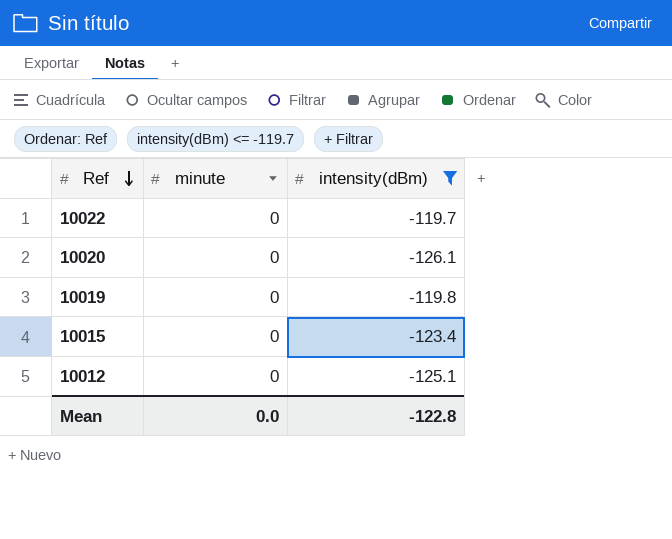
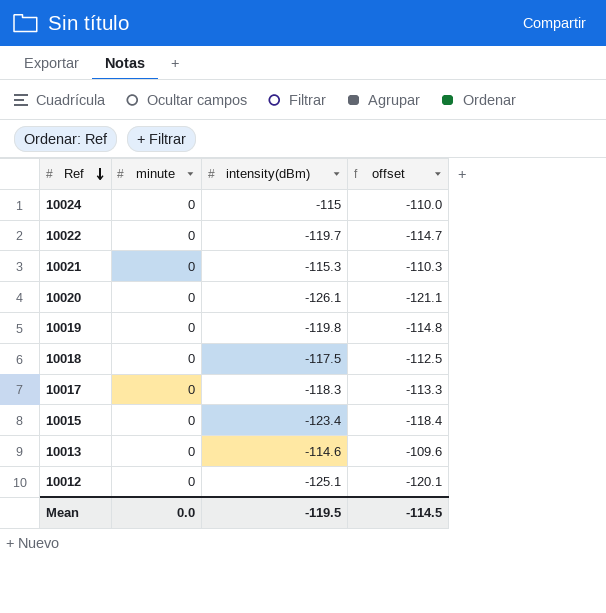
filter: intensity(dBm) <= -119.7 -> none
column offset | formula: none -> [intensity(dBm)] + 5
Mean | intensity(dBm): -122.8 -> -119.5

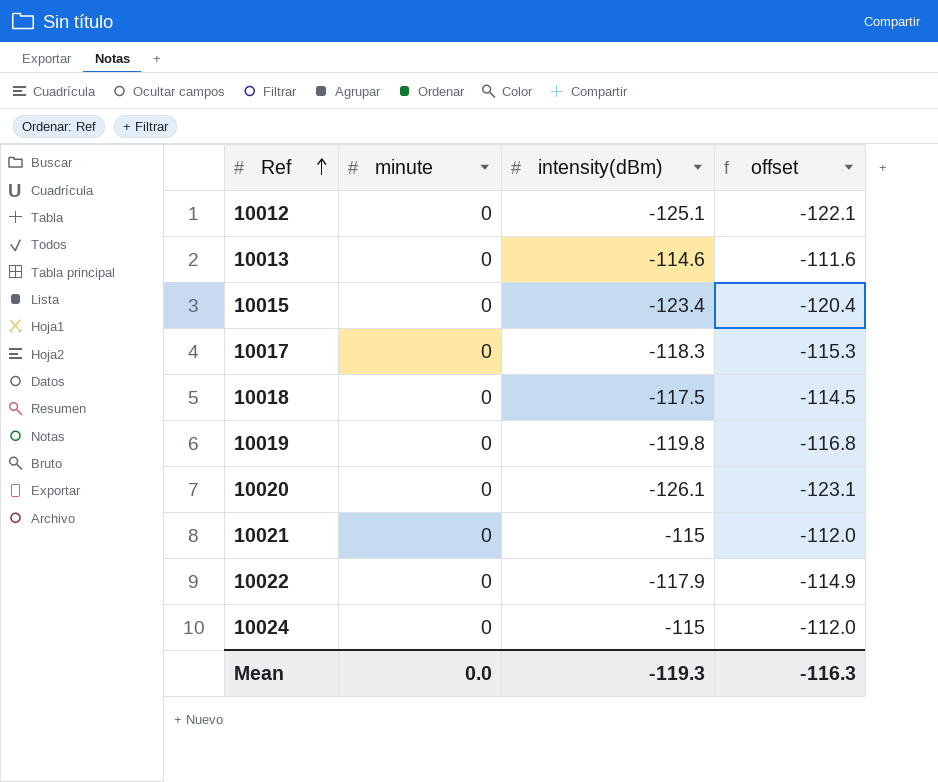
row order: Ref descending -> Ref ascending
column offset | formula: [intensity(dBm)] + 5 -> [intensity(dBm)] + 3
10021 | intensity(dBm): -115.3 -> -115
10022 | intensity(dBm): -119.7 -> -117.9
Mean | intensity(dBm): -119.5 -> -119.3
Mean | offset: -114.5 -> -116.3

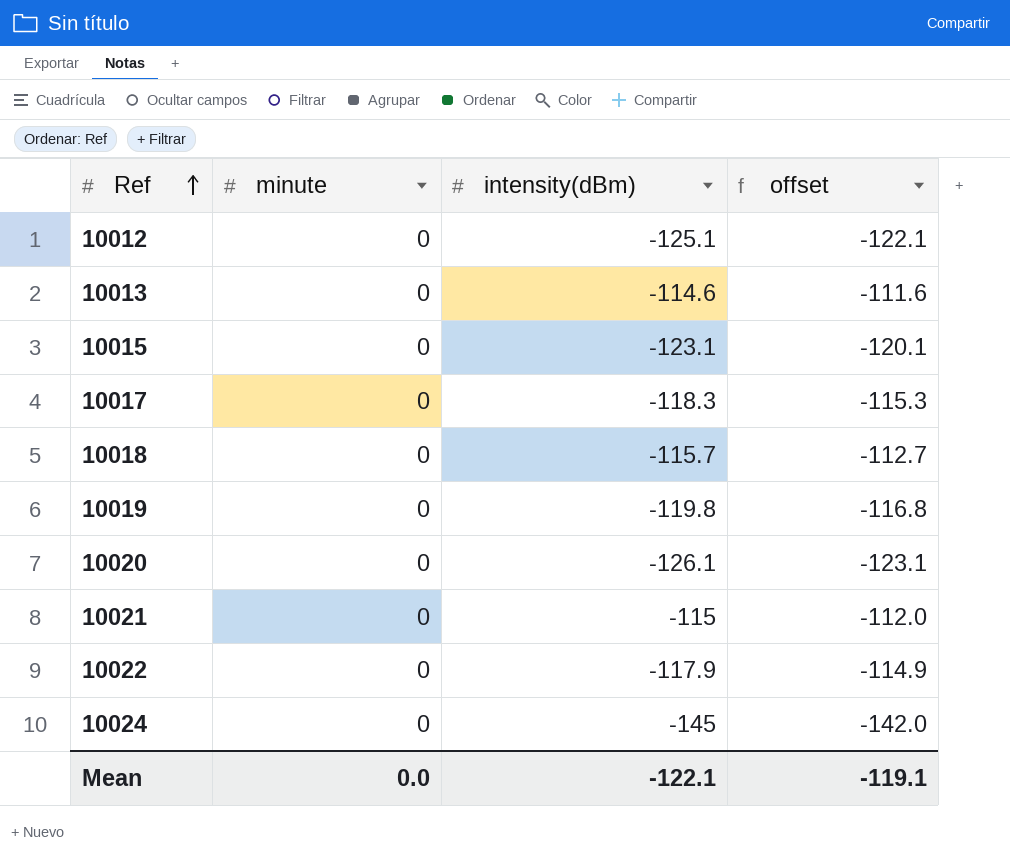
10015 | intensity(dBm): -123.4 -> -123.1
10015 | offset: -120.4 -> -120.1
10018 | intensity(dBm): -117.5 -> -115.7
10018 | offset: -114.5 -> -112.7
10024 | intensity(dBm): -115 -> -145
10024 | offset: -112.0 -> -142.0
Mean | intensity(dBm): -119.3 -> -122.1
Mean | offset: -116.3 -> -119.1

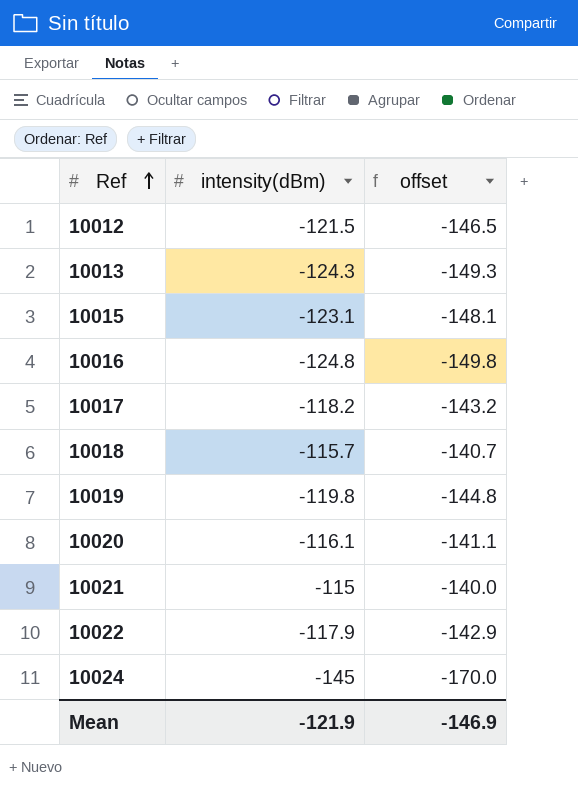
column minute | position: 2 -> none
column offset | formula: [intensity(dBm)] + 3 -> [intensity(dBm)] - 25
10012 | intensity(dBm): -125.1 -> -121.5
10013 | intensity(dBm): -114.6 -> -124.3
row 10016: none -> -124.8 | -149.8
10017 | intensity(dBm): -118.3 -> -118.2
10020 | intensity(dBm): -126.1 -> -116.1
Mean | intensity(dBm): -122.1 -> -121.9
Mean | offset: -119.1 -> -146.9

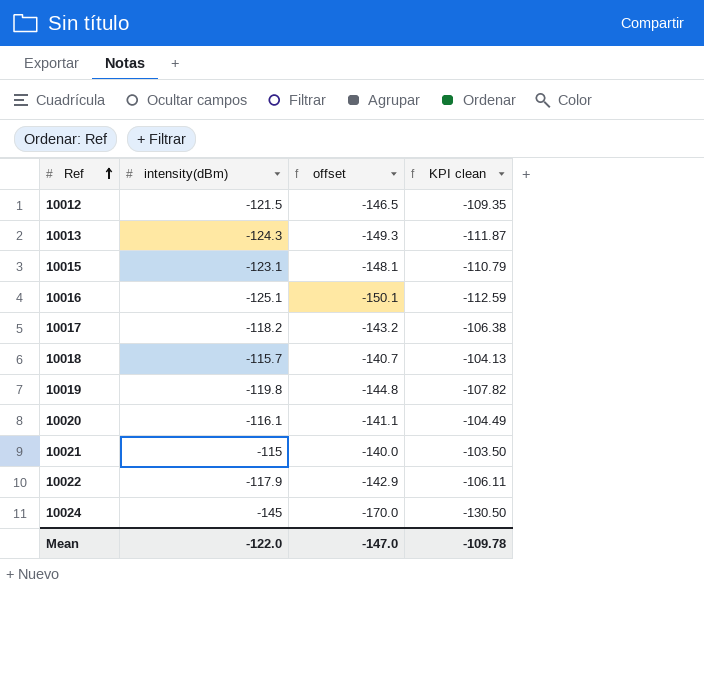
column KPI clean | formula: none -> [intensity(dBm)] * 0.9
10016 | intensity(dBm): -124.8 -> -125.1
10016 | offset: -149.8 -> -150.1
Mean | intensity(dBm): -121.9 -> -122.0
Mean | offset: -146.9 -> -147.0

